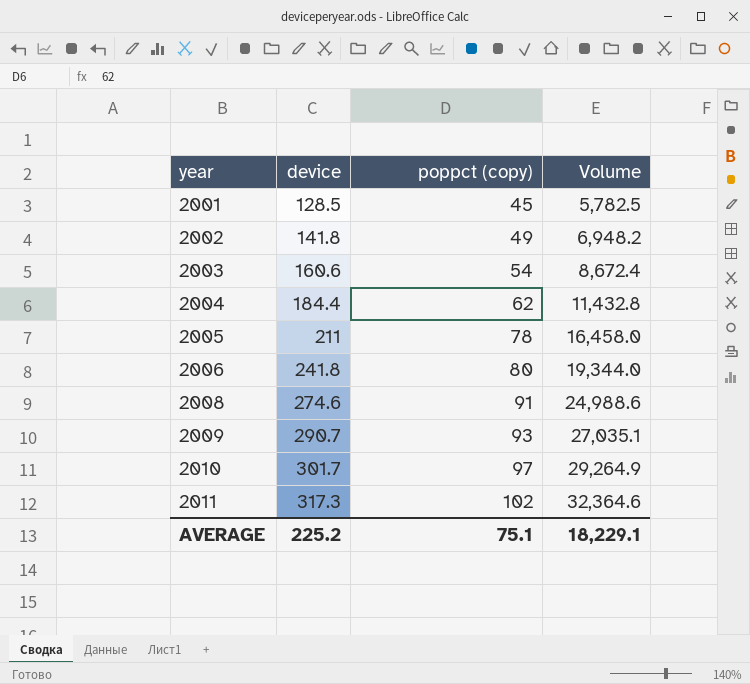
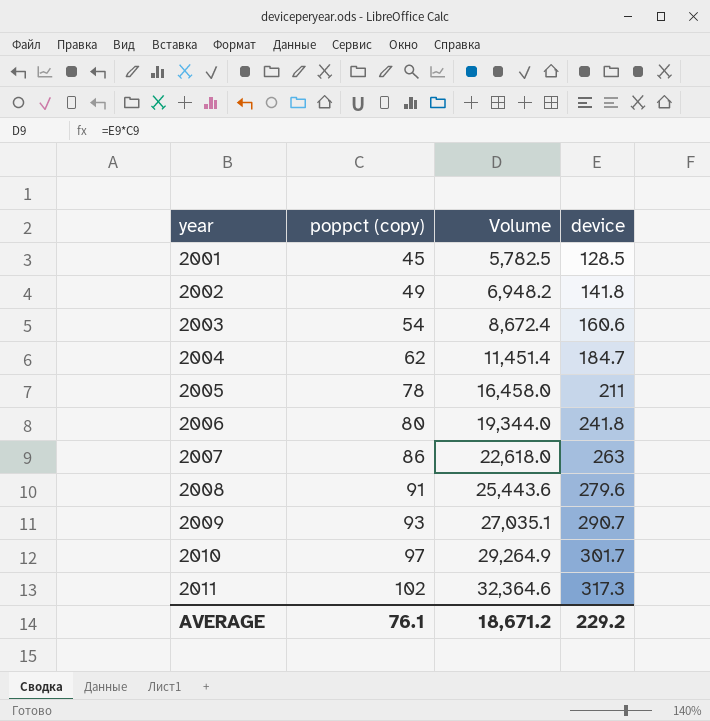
column device | position: 2 -> 4
2004 | Volume: 11,432.8 -> 11,451.4
2004 | device: 184.4 -> 184.7
row 2007: none -> 86 | 22,618.0 | 263
2008 | Volume: 24,988.6 -> 25,443.6
2008 | device: 274.6 -> 279.6
AVERAGE | poppct (copy): 75.1 -> 76.1
AVERAGE | Volume: 18,229.1 -> 18,671.2
AVERAGE | device: 225.2 -> 229.2

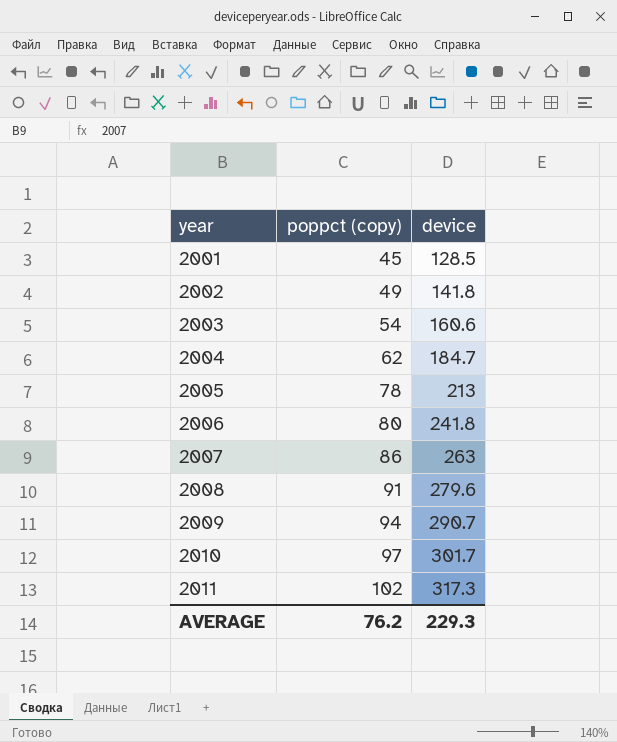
column Volume | formula: [poppct (copy)] * [device] -> none
2005 | device: 211 -> 213
2009 | poppct (copy): 93 -> 94
AVERAGE | poppct (copy): 76.1 -> 76.2
AVERAGE | device: 229.2 -> 229.3

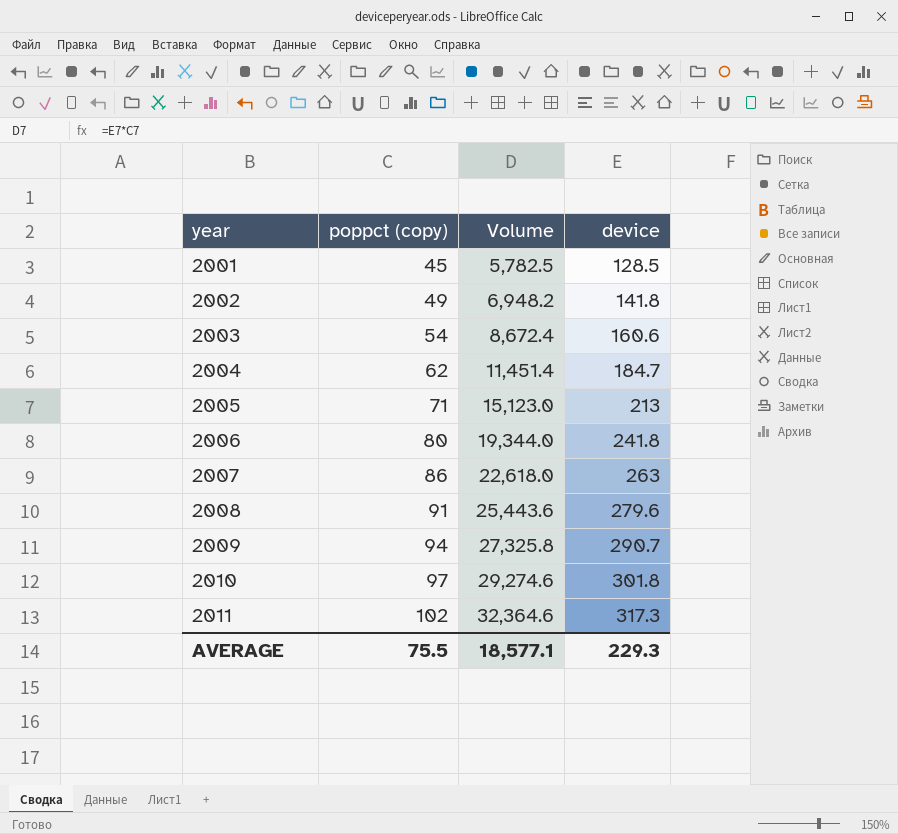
column Volume | formula: none -> [poppct (copy)] * [device]
2005 | poppct (copy): 78 -> 71
2010 | device: 301.7 -> 301.8
AVERAGE | poppct (copy): 76.2 -> 75.5

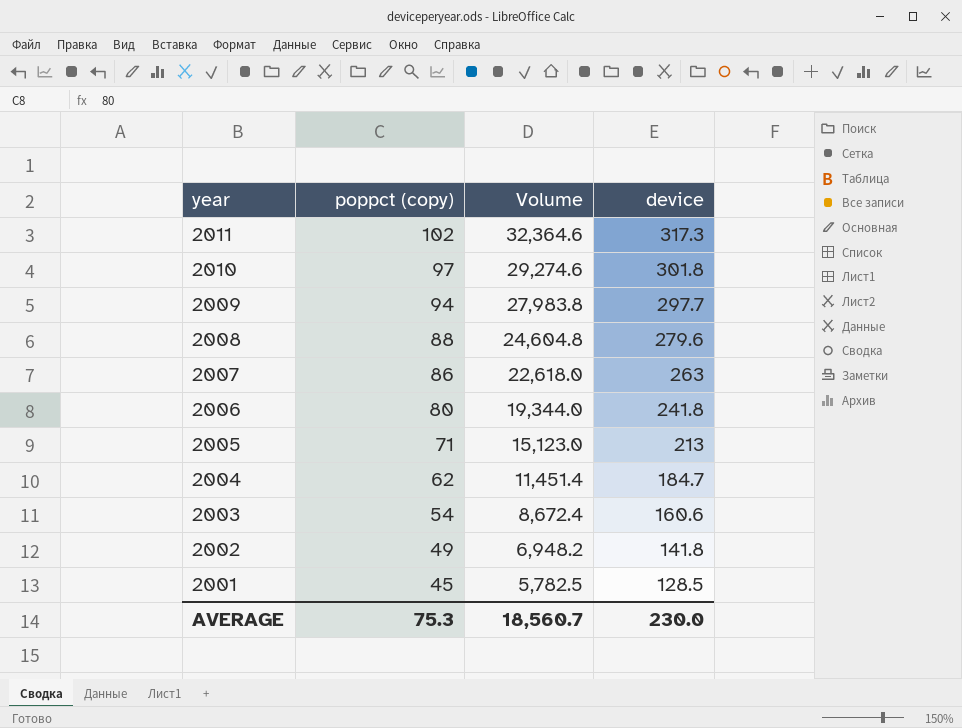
row order: year ascending -> year descending
2009 | Volume: 27,325.8 -> 27,983.8
2009 | device: 290.7 -> 297.7
2008 | poppct (copy): 91 -> 88
2008 | Volume: 25,443.6 -> 24,604.8
AVERAGE | poppct (copy): 75.5 -> 75.3
AVERAGE | Volume: 18,577.1 -> 18,560.7
AVERAGE | device: 229.3 -> 230.0

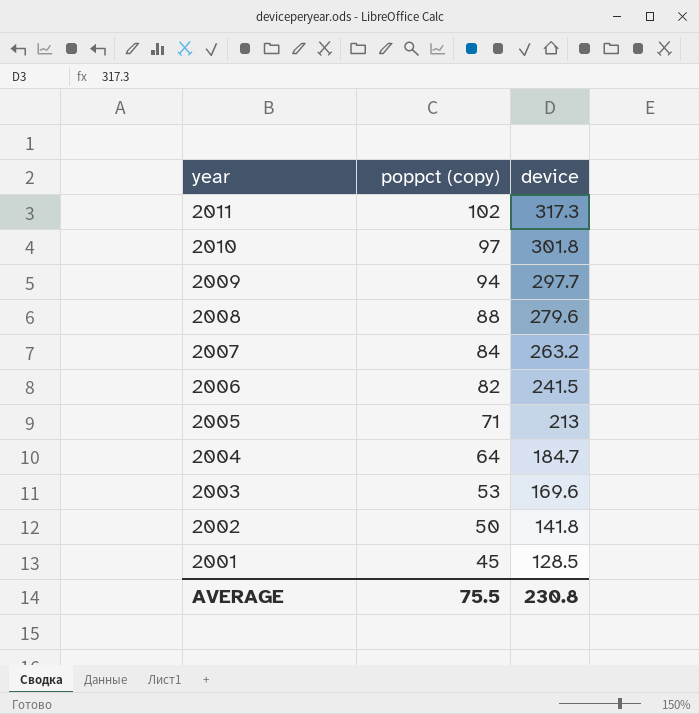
column Volume | formula: [poppct (copy)] * [device] -> none
2007 | poppct (copy): 86 -> 84
2007 | device: 263 -> 263.2
2006 | poppct (copy): 80 -> 82
2006 | device: 241.8 -> 241.5
2004 | poppct (copy): 62 -> 64
2003 | poppct (copy): 54 -> 53
2003 | device: 160.6 -> 169.6
2002 | poppct (copy): 49 -> 50
AVERAGE | poppct (copy): 75.3 -> 75.5
AVERAGE | device: 230.0 -> 230.8

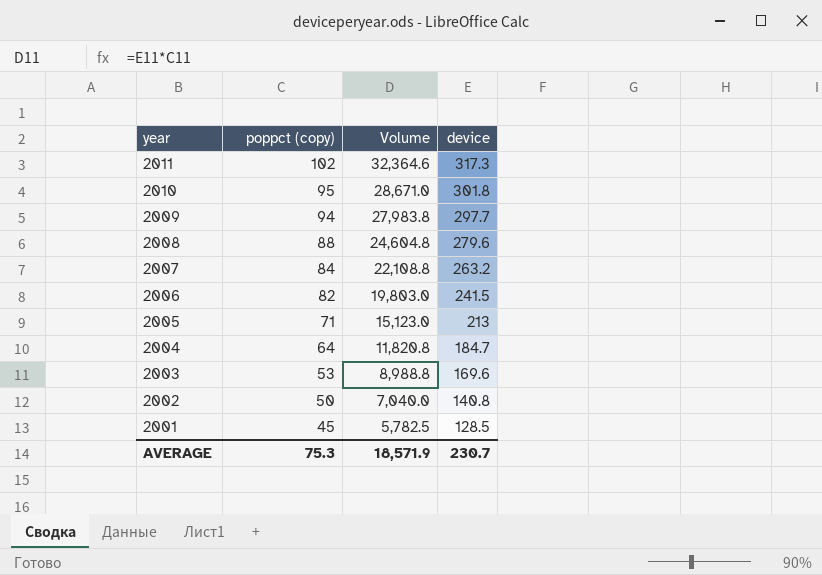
column Volume | formula: none -> [poppct (copy)] * [device]
2010 | poppct (copy): 97 -> 95
2002 | device: 141.8 -> 140.8
AVERAGE | poppct (copy): 75.5 -> 75.3
AVERAGE | device: 230.8 -> 230.7

